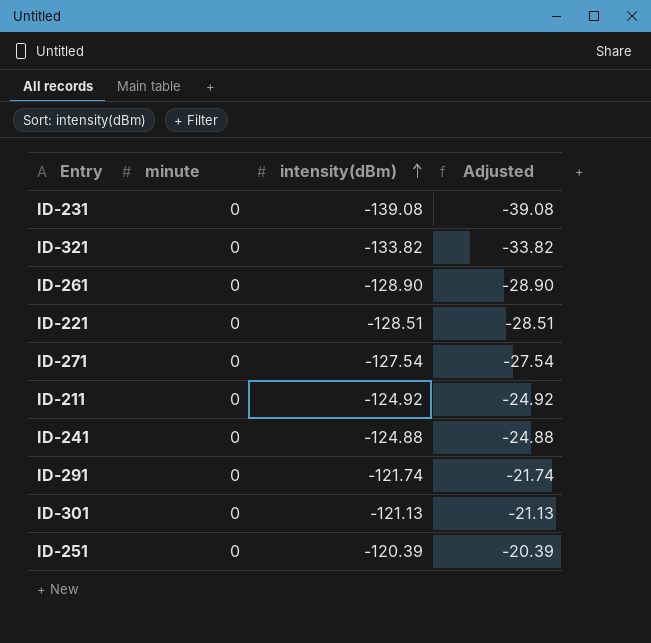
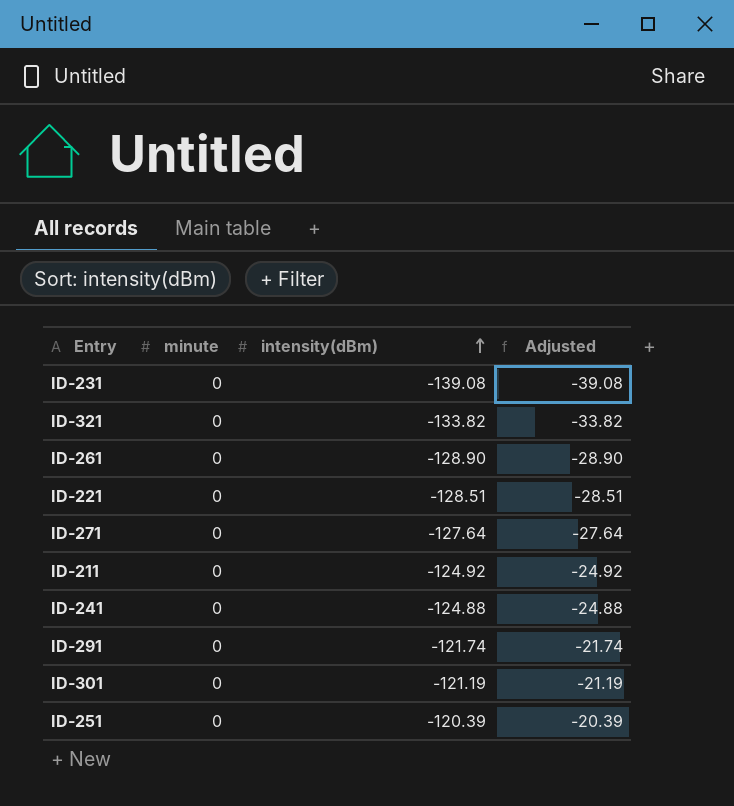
ID-271 | intensity(dBm): -127.54 -> -127.64
ID-271 | Adjusted: -27.54 -> -27.64
ID-301 | intensity(dBm): -121.13 -> -121.19
ID-301 | Adjusted: -21.13 -> -21.19

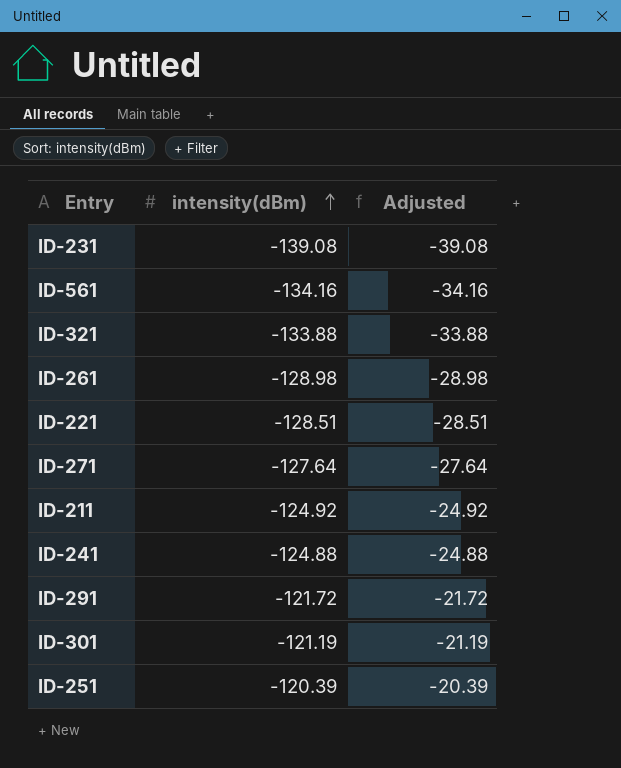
column minute | position: 2 -> none
row ID-561: none -> -134.16 | -34.16
ID-321 | intensity(dBm): -133.82 -> -133.88
ID-321 | Adjusted: -33.82 -> -33.88
ID-261 | intensity(dBm): -128.90 -> -128.98
ID-261 | Adjusted: -28.90 -> -28.98
ID-291 | intensity(dBm): -121.74 -> -121.72
ID-291 | Adjusted: -21.74 -> -21.72

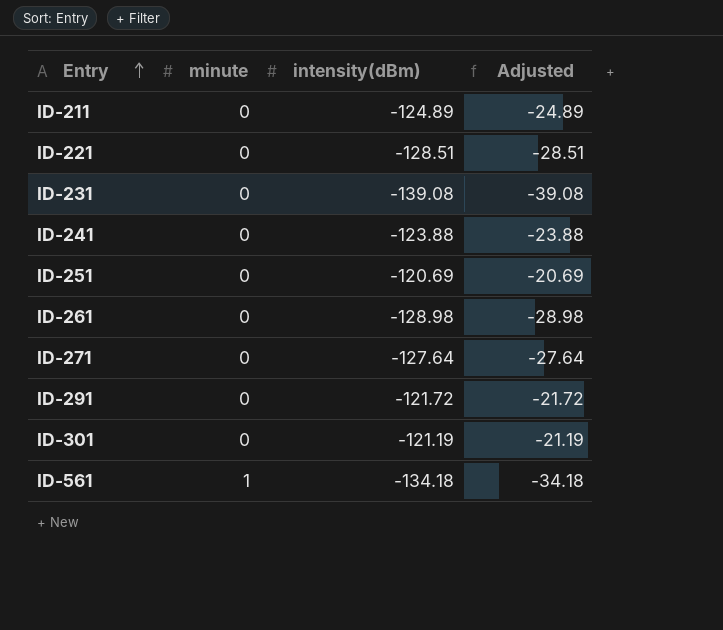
row order: intensity(dBm) ascending -> Entry ascending
column minute | position: none -> 2
row ID-321: -133.88 | -33.88 -> none
ID-211 | intensity(dBm): -124.92 -> -124.89
ID-211 | Adjusted: -24.92 -> -24.89
ID-241 | intensity(dBm): -124.88 -> -123.88
ID-241 | Adjusted: -24.88 -> -23.88
ID-251 | intensity(dBm): -120.39 -> -120.69
ID-251 | Adjusted: -20.39 -> -20.69
ID-561 | intensity(dBm): -134.16 -> -134.18
ID-561 | Adjusted: -34.16 -> -34.18

